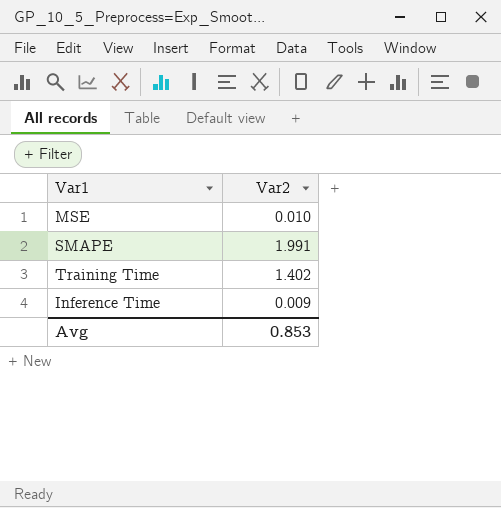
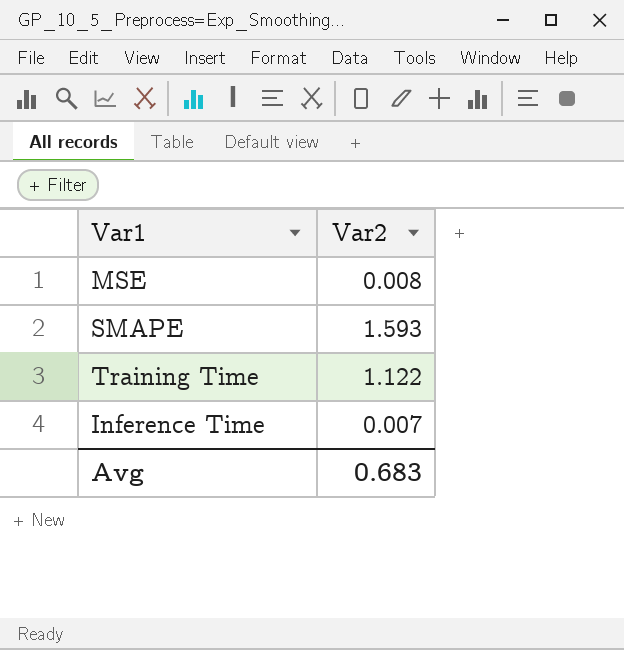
MSE | Var2: 0.010 -> 0.008
SMAPE | Var2: 1.991 -> 1.593
Training Time | Var2: 1.402 -> 1.122
Inference Time | Var2: 0.009 -> 0.007
Avg | Var2: 0.853 -> 0.683

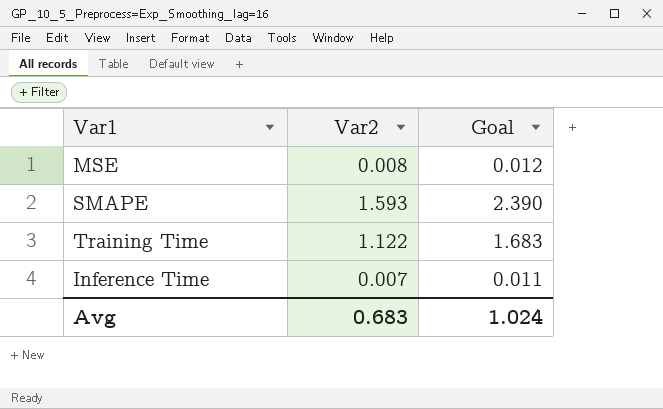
column Goal | formula: none -> [Var2] * 1.5

